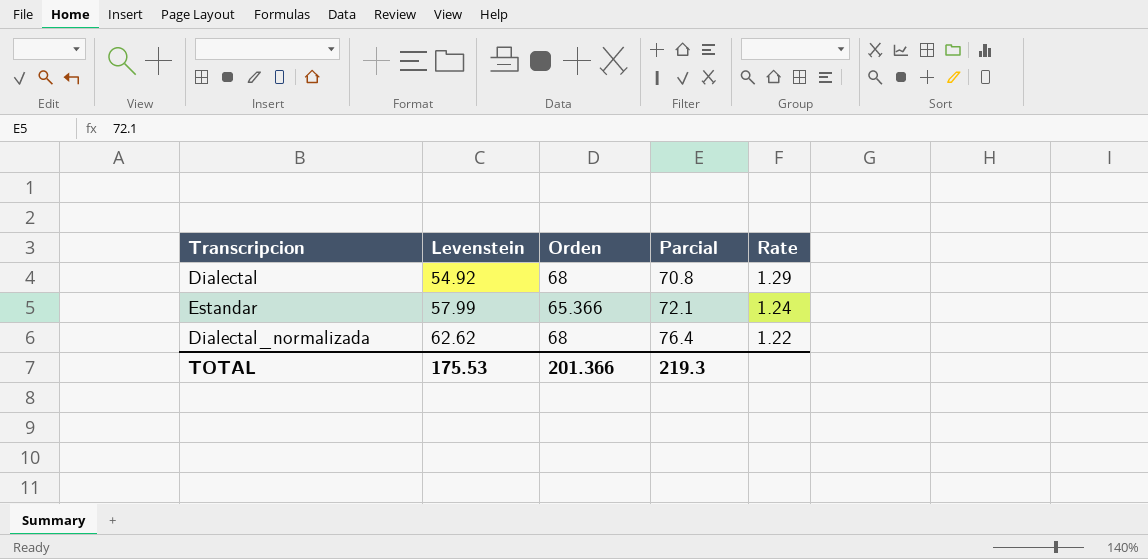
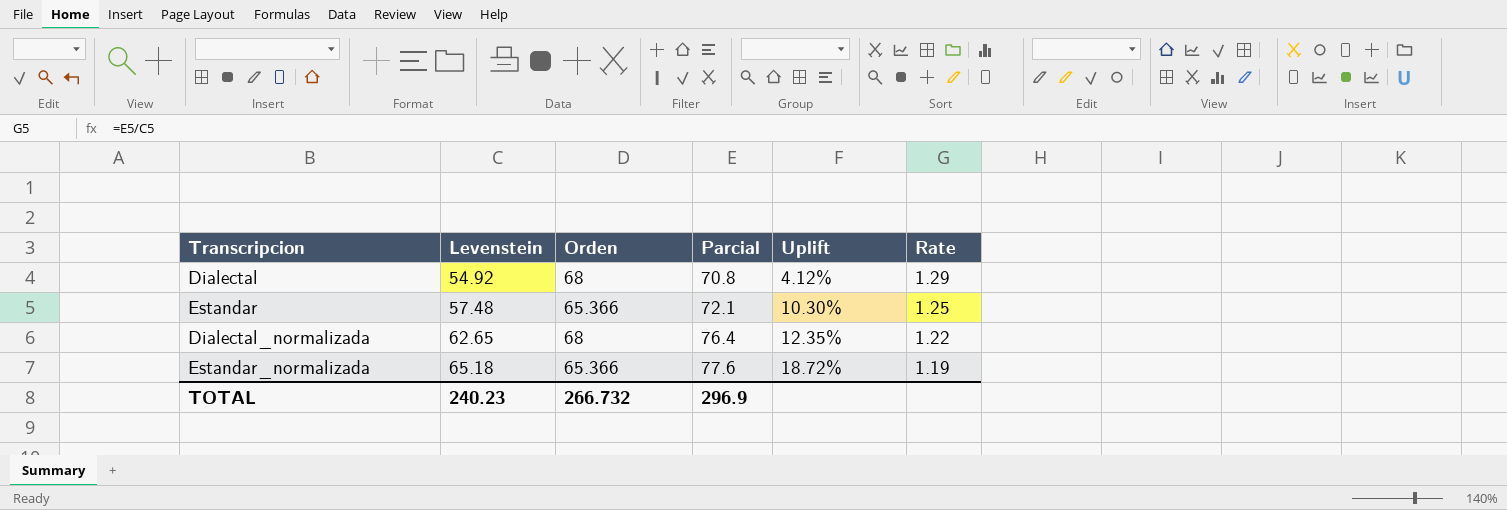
column Uplift | formula: none -> ([Parcial] - [Orden]) / [Orden]
Estandar | Levenstein: 57.99 -> 57.48
Estandar | Rate: 1.24 -> 1.25
Dialectal_normalizada | Levenstein: 62.62 -> 62.65
row Estandar_normalizada: none -> 65.18 | 65.366 | 77.6 | 18.72% | 1.19
TOTAL | Levenstein: 175.53 -> 240.23
TOTAL | Orden: 201.366 -> 266.732
TOTAL | Parcial: 219.3 -> 296.9

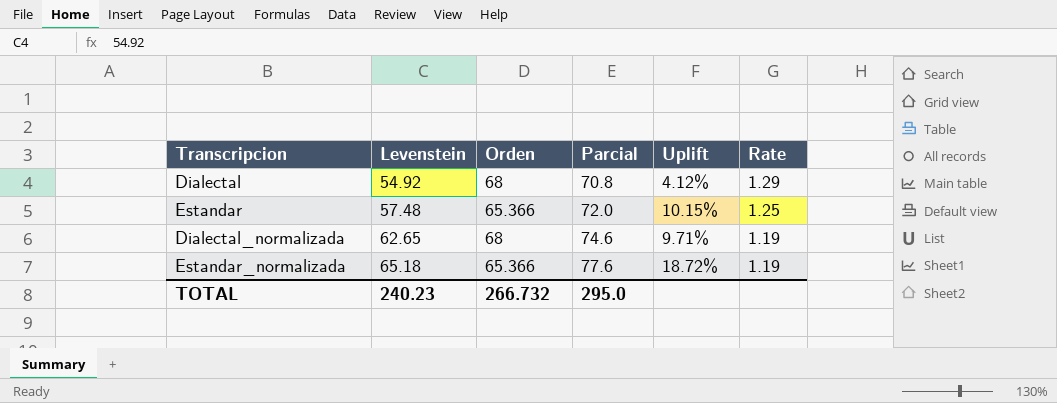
Estandar | Parcial: 72.1 -> 72.0
Estandar | Uplift: 10.30% -> 10.15%
Dialectal_normalizada | Parcial: 76.4 -> 74.6
Dialectal_normalizada | Uplift: 12.35% -> 9.71%
Dialectal_normalizada | Rate: 1.22 -> 1.19
TOTAL | Parcial: 296.9 -> 295.0

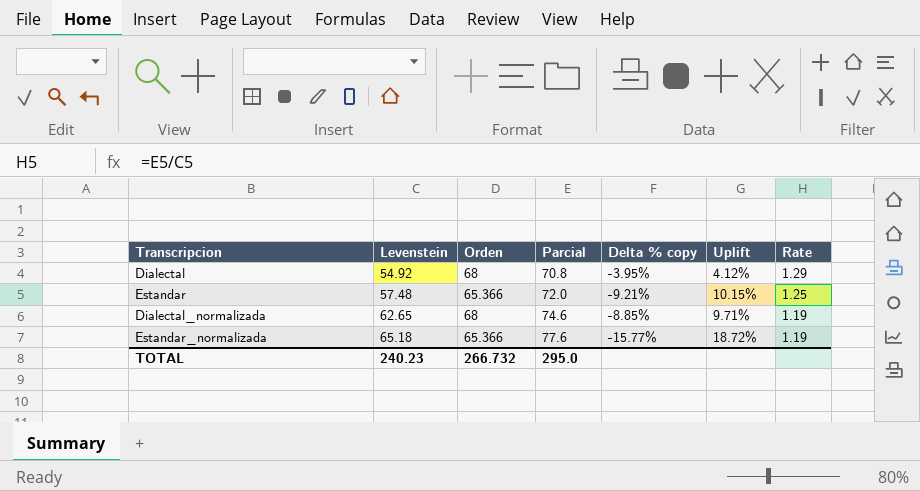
column Delta % copy | formula: none -> ([Orden] - [Parcial]) / [Parcial]

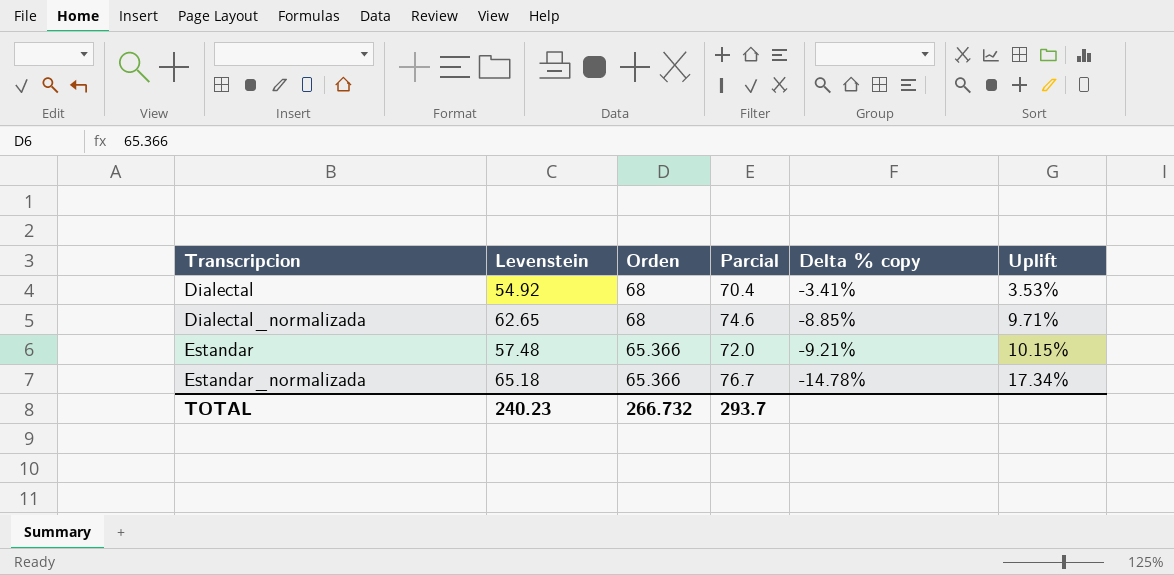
row order: Levenstein ascending -> Transcripcion ascending
column Rate | formula: [Parcial] / [Levenstein] -> none
Dialectal | Parcial: 70.8 -> 70.4
Dialectal | Delta % copy: -3.95% -> -3.41%
Dialectal | Uplift: 4.12% -> 3.53%
Estandar_normalizada | Parcial: 77.6 -> 76.7
Estandar_normalizada | Delta % copy: -15.77% -> -14.78%
Estandar_normalizada | Uplift: 18.72% -> 17.34%
TOTAL | Parcial: 295.0 -> 293.7

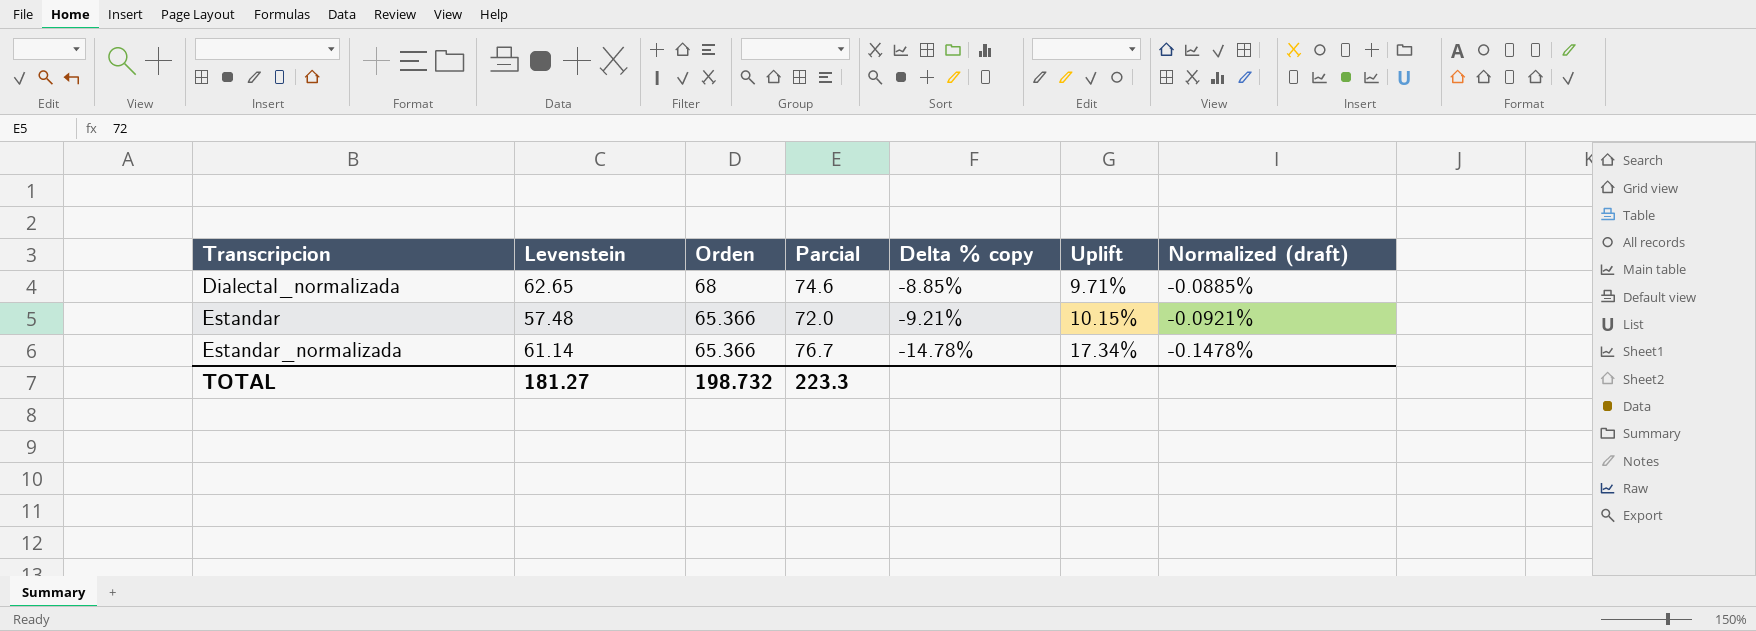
column Normalized (draft) | formula: none -> [Delta % copy] * 0.01
row Dialectal: 54.92 | 68 | 70.4 | -3.41% | 3.53% -> none
Estandar_normalizada | Levenstein: 65.18 -> 61.14
TOTAL | Levenstein: 240.23 -> 181.27
TOTAL | Orden: 266.732 -> 198.732
TOTAL | Parcial: 293.7 -> 223.3

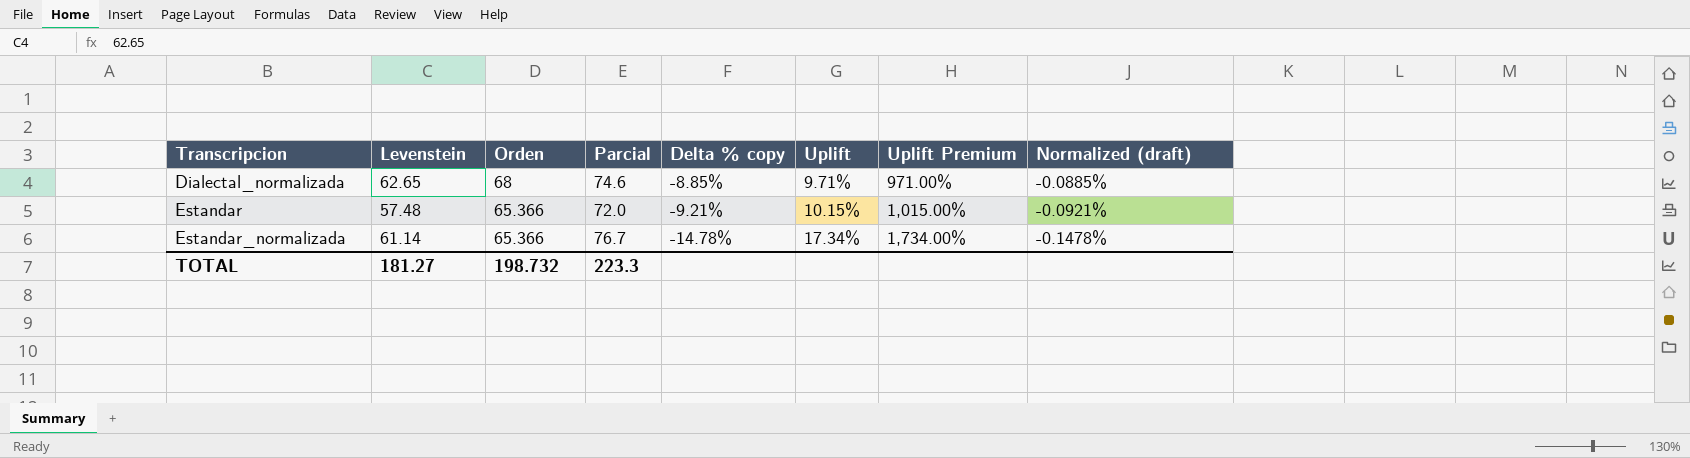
column Uplift Premium | formula: none -> [Uplift] * 100

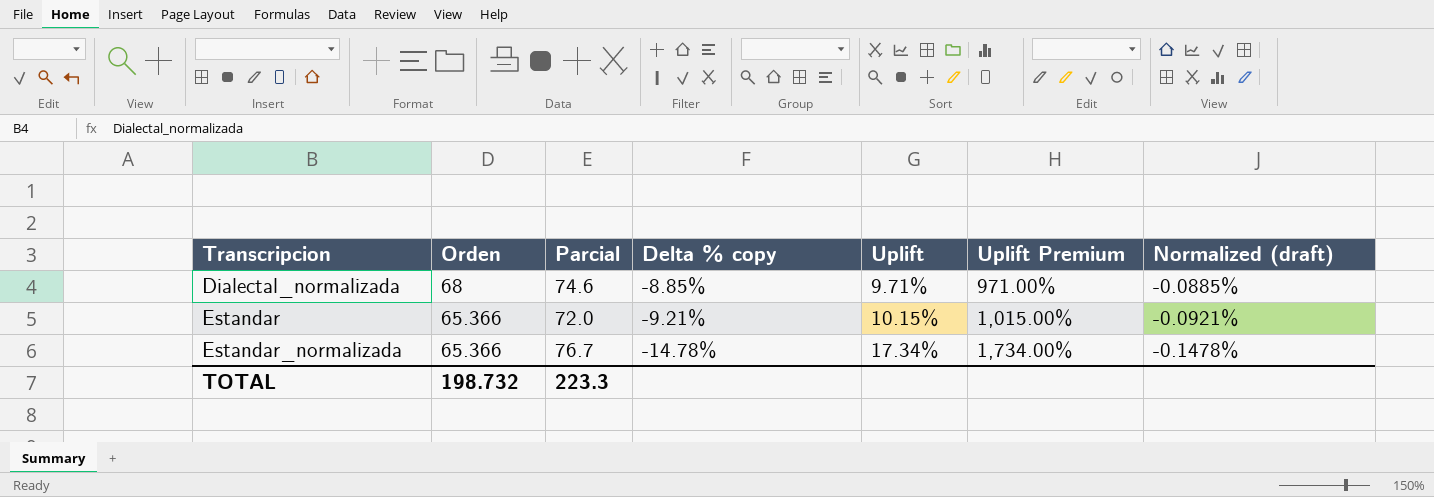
column Levenstein | position: 2 -> none

